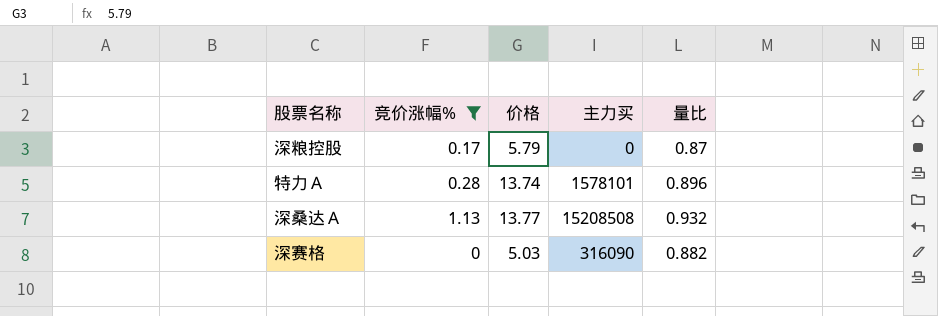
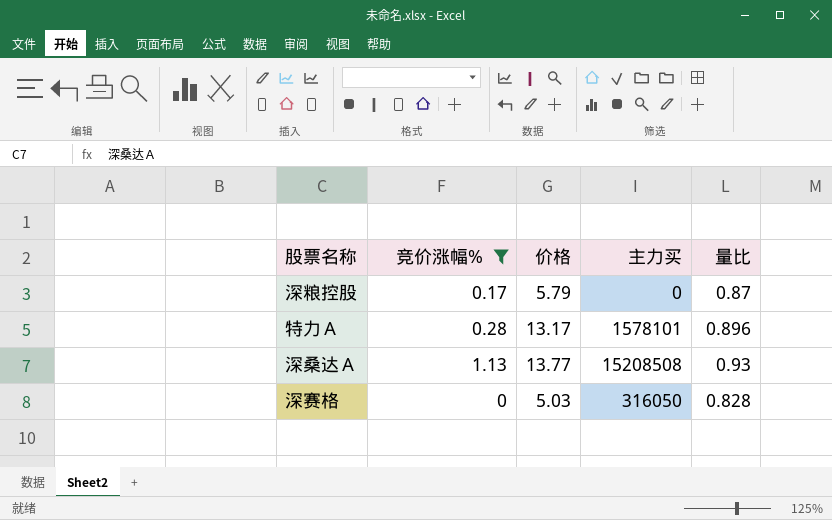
特力Ａ | 价格: 13.74 -> 13.17
深桑达Ａ | 量比: 0.932 -> 0.93
深赛格 | 主力买: 316090 -> 316050
深赛格 | 量比: 0.882 -> 0.828

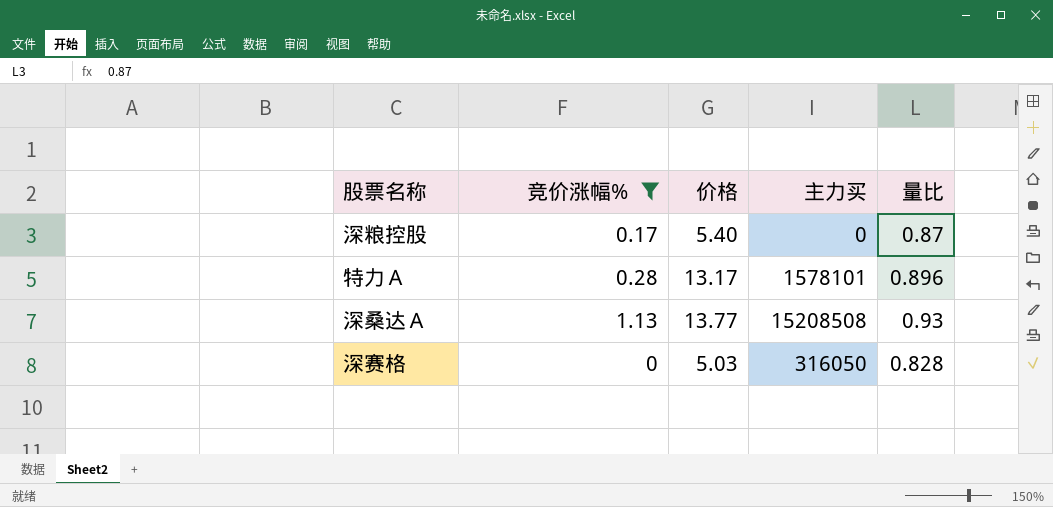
深粮控股 | 价格: 5.79 -> 5.40

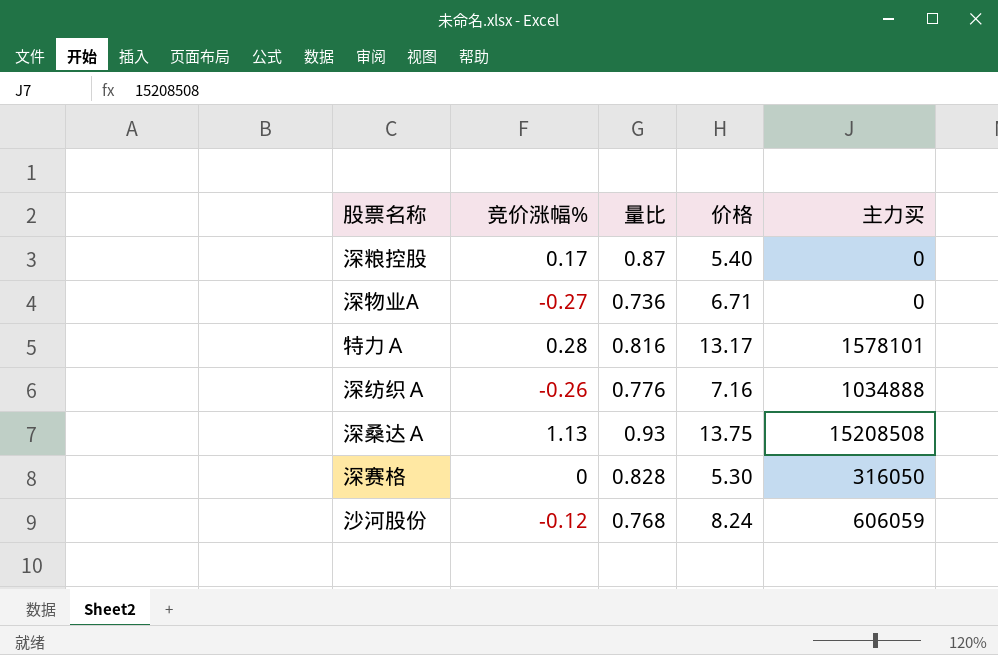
filter: 竞价涨幅% >= 0 -> none
column 量比 | position: 5 -> 3
特力Ａ | 量比: 0.896 -> 0.816
深桑达Ａ | 价格: 13.77 -> 13.75
深赛格 | 价格: 5.03 -> 5.30

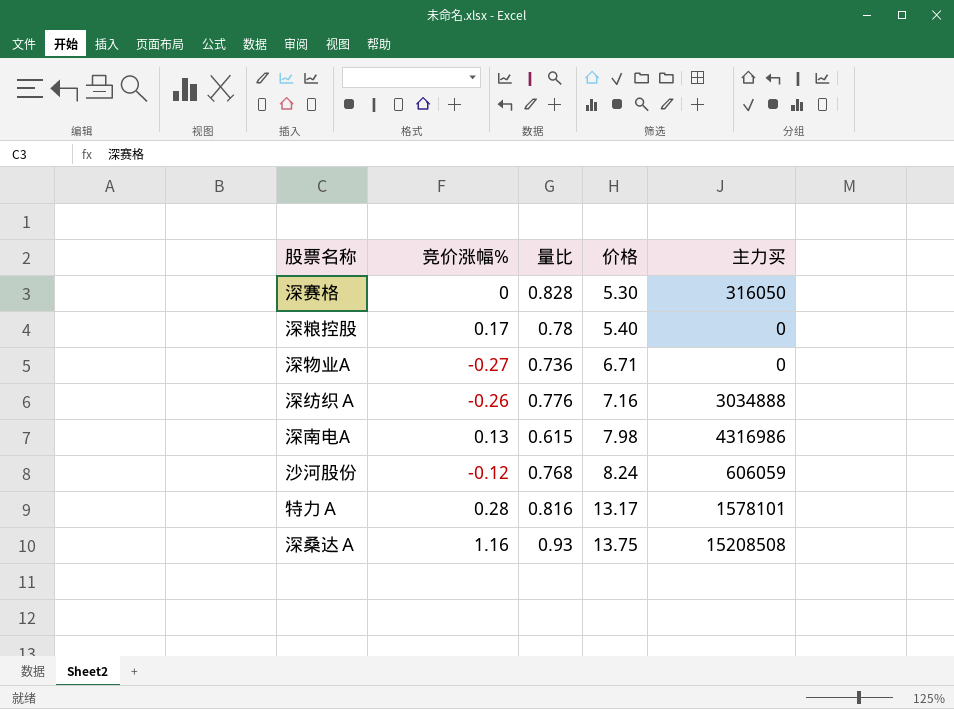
row order: none -> 价格 ascending
深粮控股 | 量比: 0.87 -> 0.78
深纺织Ａ | 主力买: 1034888 -> 3034888
row 深南电A: none -> 0.13 | 0.615 | 7.98 | 4316986
深桑达Ａ | 竞价涨幅%: 1.13 -> 1.16

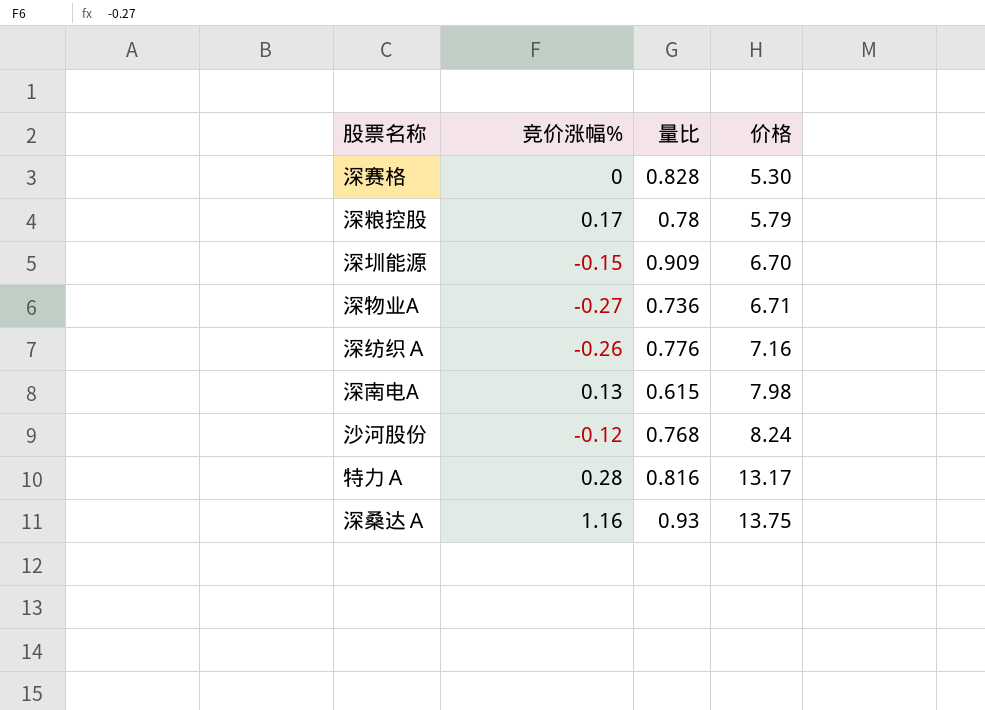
column 主力买 | position: 5 -> none
深粮控股 | 价格: 5.40 -> 5.79
row 深圳能源: none -> -0.15 | 0.909 | 6.70

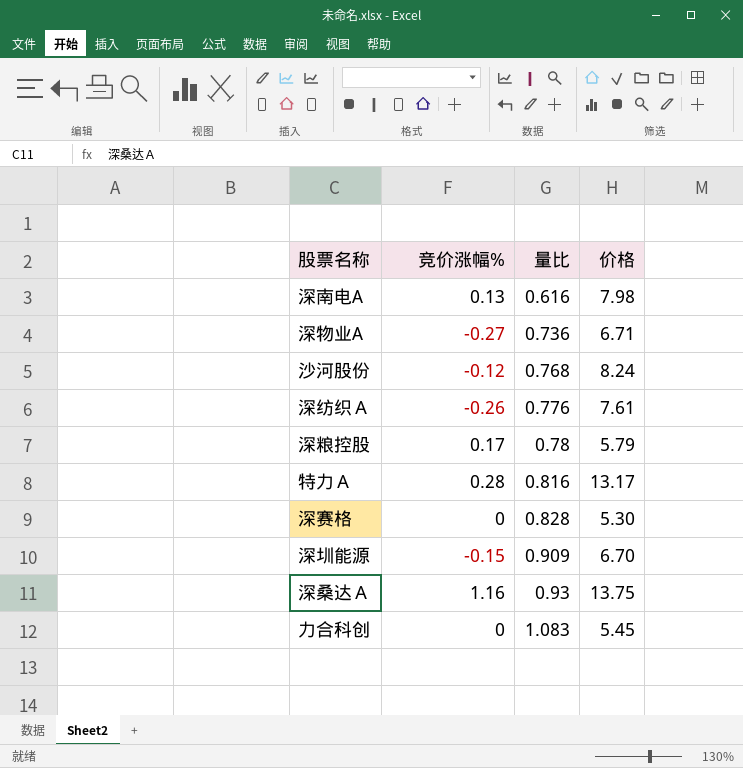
row order: 价格 ascending -> 量比 ascending
深南电A | 量比: 0.615 -> 0.616
深纺织Ａ | 价格: 7.16 -> 7.61
row 力合科创: none -> 0 | 1.083 | 5.45

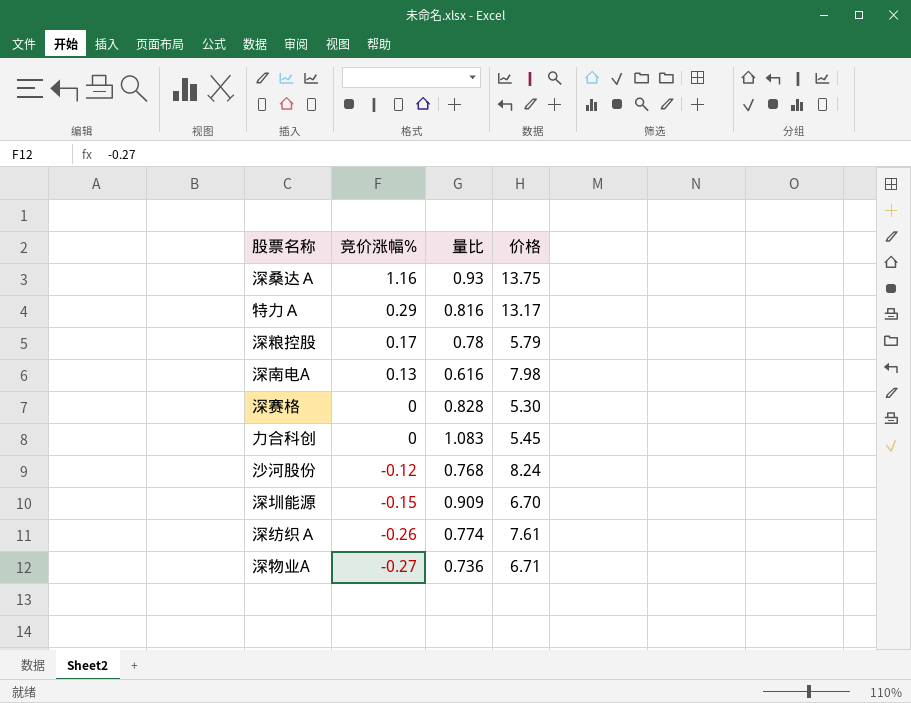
row order: 量比 ascending -> 竞价涨幅% descending
特力Ａ | 竞价涨幅%: 0.28 -> 0.29
深纺织Ａ | 量比: 0.776 -> 0.774

